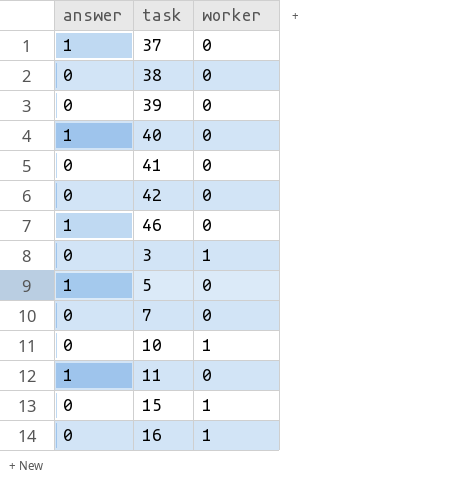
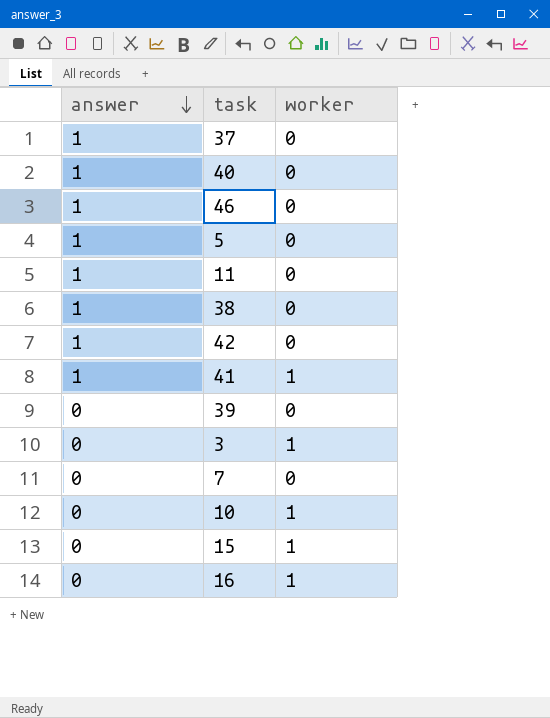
row order: none -> answer descending
38 | answer: 0 -> 1
42 | answer: 0 -> 1
41 | answer: 0 -> 1
41 | worker: 0 -> 1

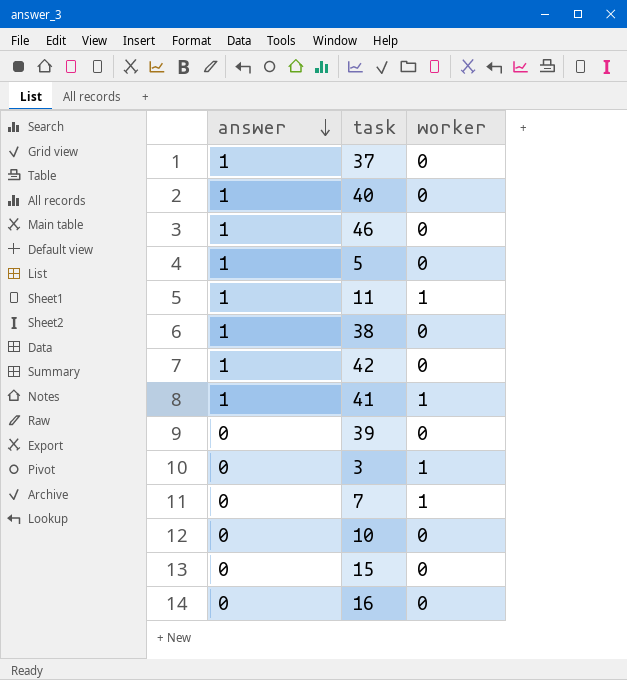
11 | worker: 0 -> 1
7 | worker: 0 -> 1
10 | worker: 1 -> 0
15 | worker: 1 -> 0
16 | worker: 1 -> 0

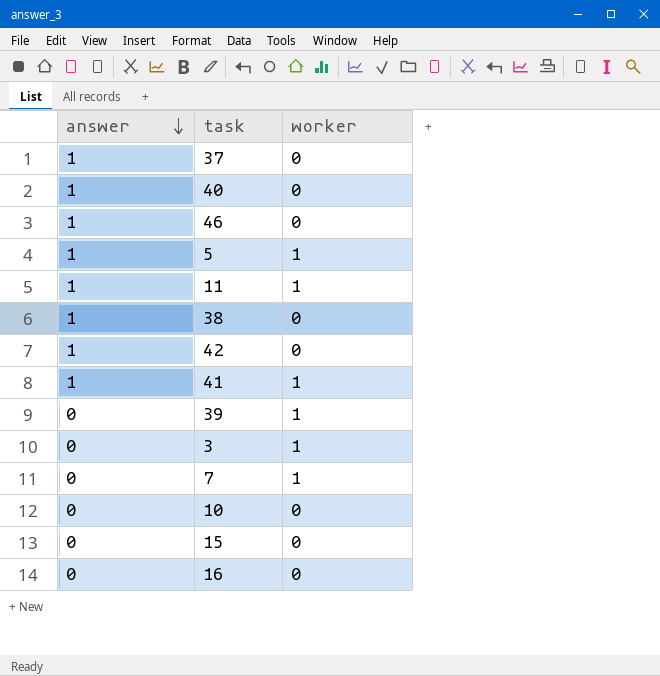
5 | worker: 0 -> 1
39 | worker: 0 -> 1

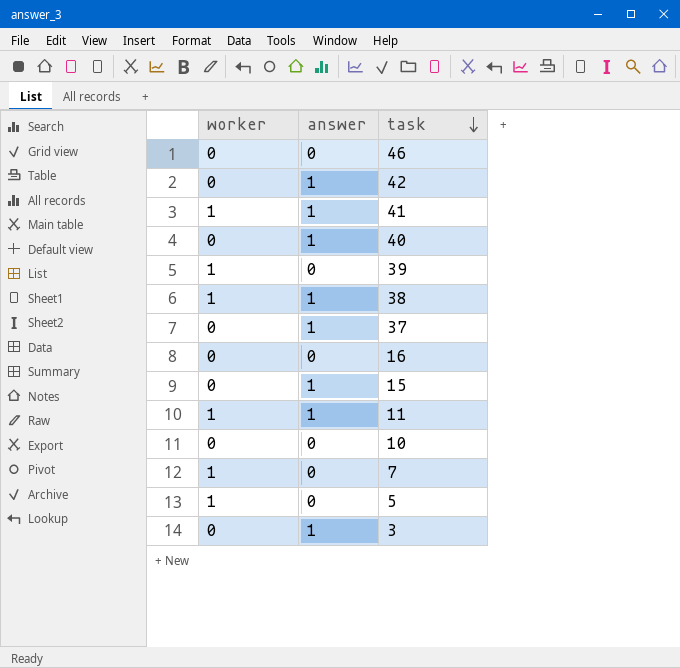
row order: answer descending -> task descending
column worker | position: 3 -> 1
46 | answer: 1 -> 0
38 | worker: 0 -> 1
15 | answer: 0 -> 1
5 | answer: 1 -> 0
3 | worker: 1 -> 0
3 | answer: 0 -> 1

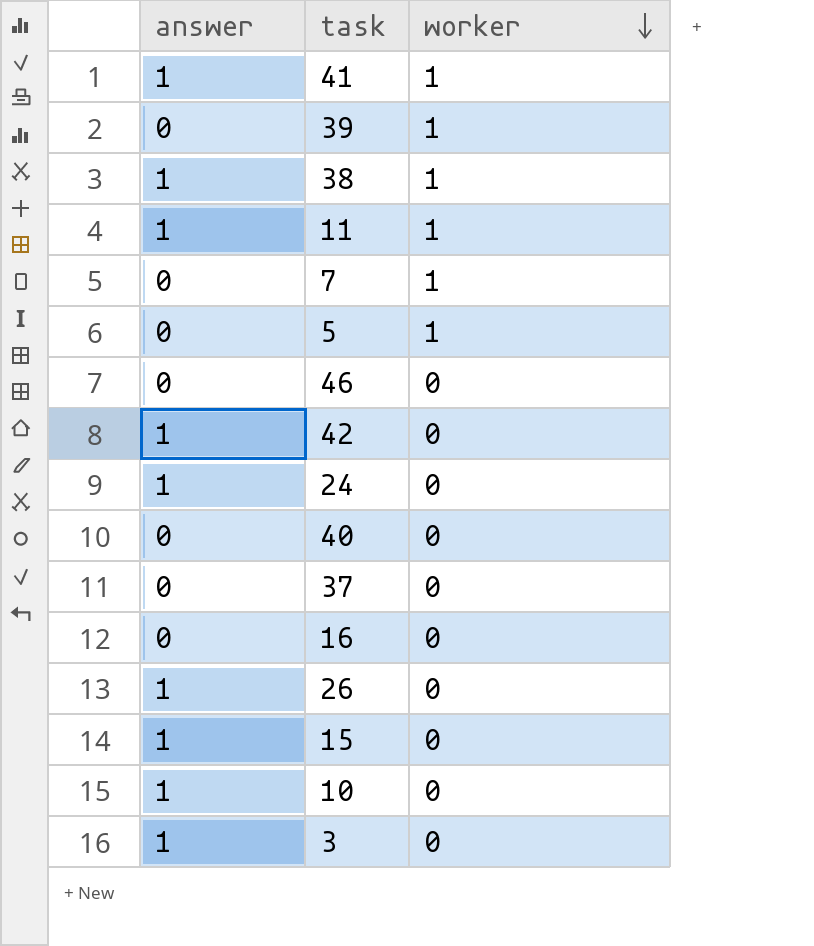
row order: task descending -> worker descending
column worker | position: 1 -> 3
row 24: none -> 1 | 0
40 | answer: 1 -> 0
37 | answer: 1 -> 0
row 26: none -> 1 | 0
10 | answer: 0 -> 1

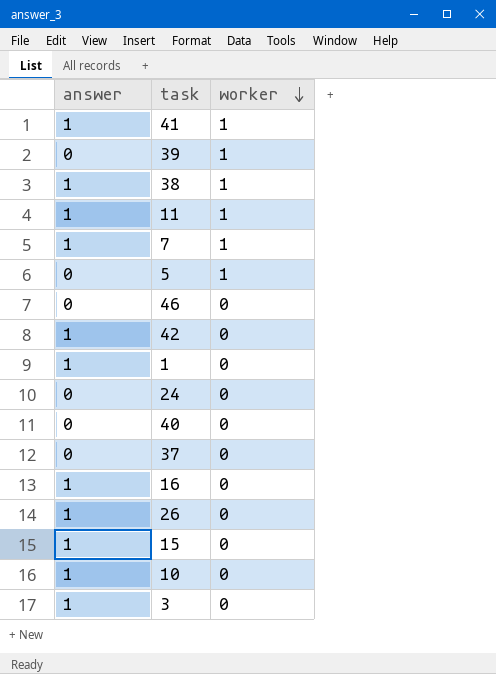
7 | answer: 0 -> 1
row 1: none -> 1 | 0
24 | answer: 1 -> 0
16 | answer: 0 -> 1

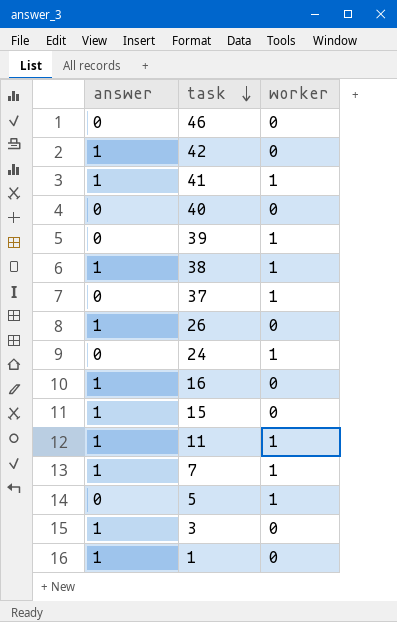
row order: worker descending -> task descending
row 10: 1 | 0 -> none
37 | worker: 0 -> 1
24 | worker: 0 -> 1

